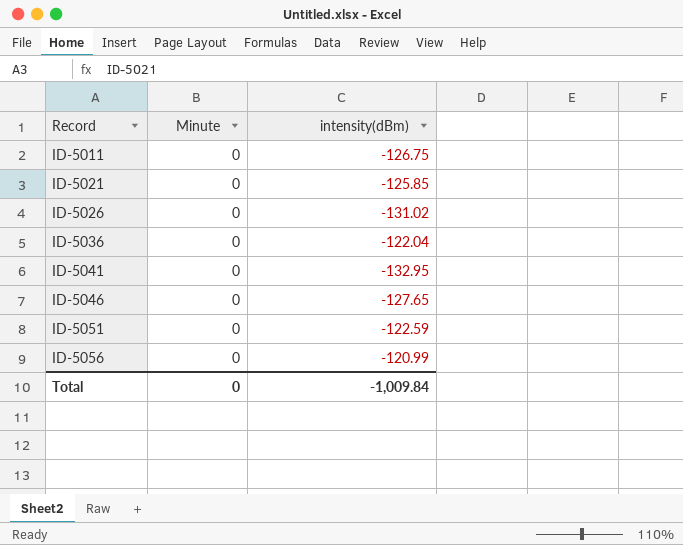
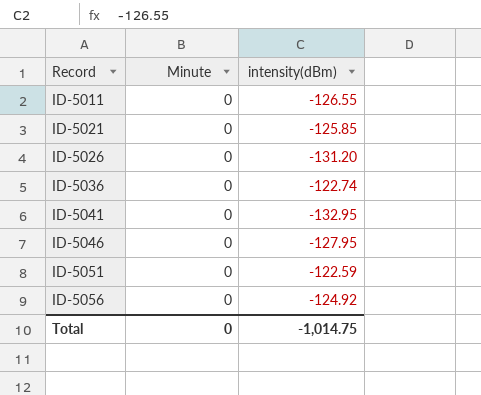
ID-5011 | intensity(dBm): -126.75 -> -126.55
ID-5026 | intensity(dBm): -131.02 -> -131.20
ID-5036 | intensity(dBm): -122.04 -> -122.74
ID-5046 | intensity(dBm): -127.65 -> -127.95
ID-5056 | intensity(dBm): -120.99 -> -124.92
Total | intensity(dBm): -1,009.84 -> -1,014.75

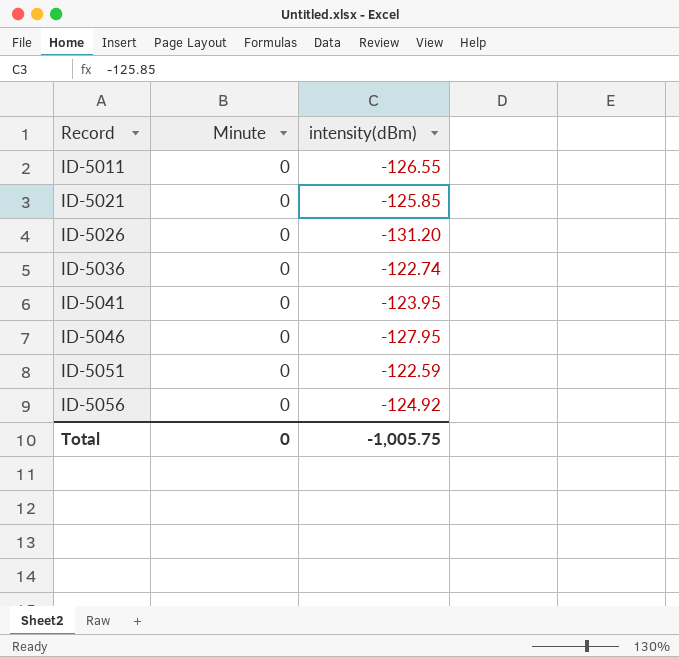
ID-5041 | intensity(dBm): -132.95 -> -123.95
Total | intensity(dBm): -1,014.75 -> -1,005.75

